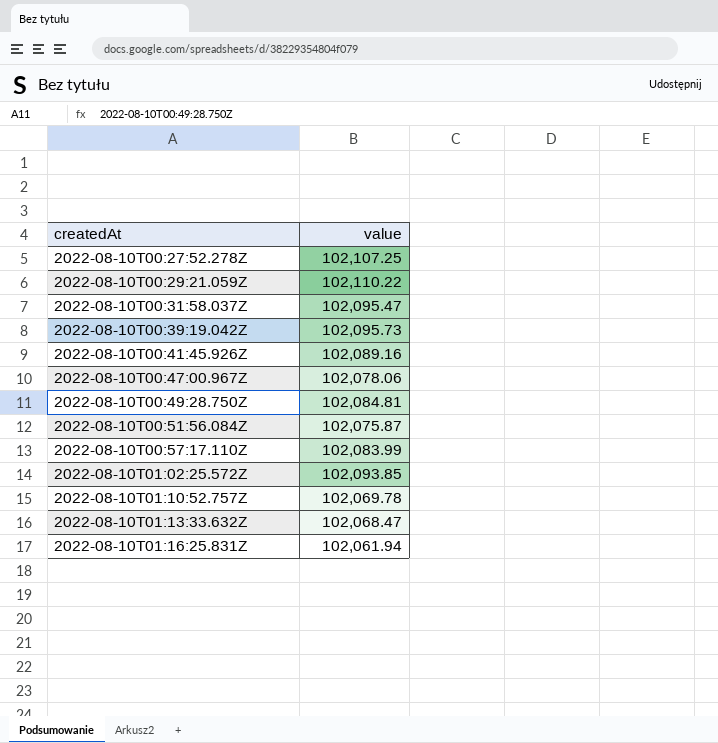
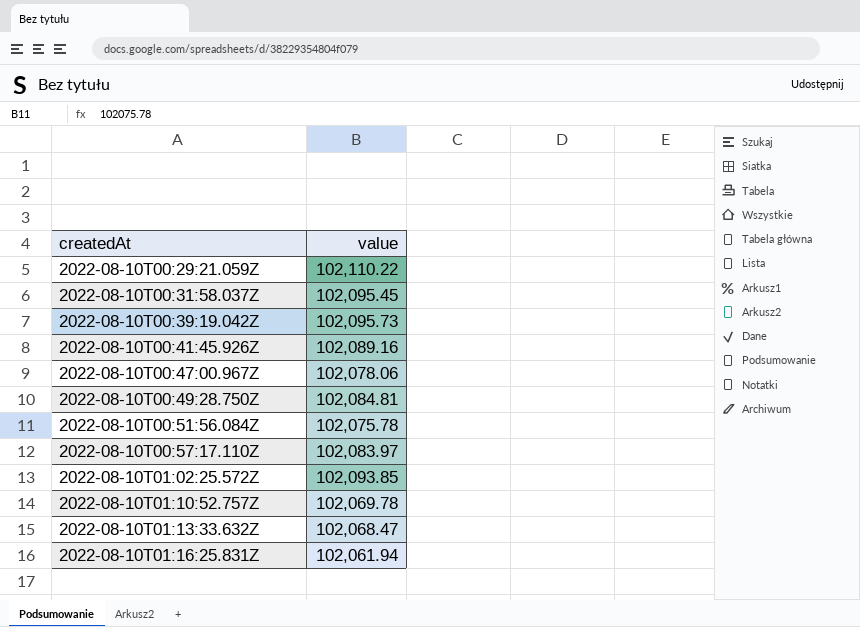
row 2022-08-10T00:27:52.278Z: 102,107.25 -> none
2022-08-10T00:31:58.037Z | value: 102,095.47 -> 102,095.45
2022-08-10T00:51:56.084Z | value: 102,075.87 -> 102,075.78
2022-08-10T00:57:17.110Z | value: 102,083.99 -> 102,083.97

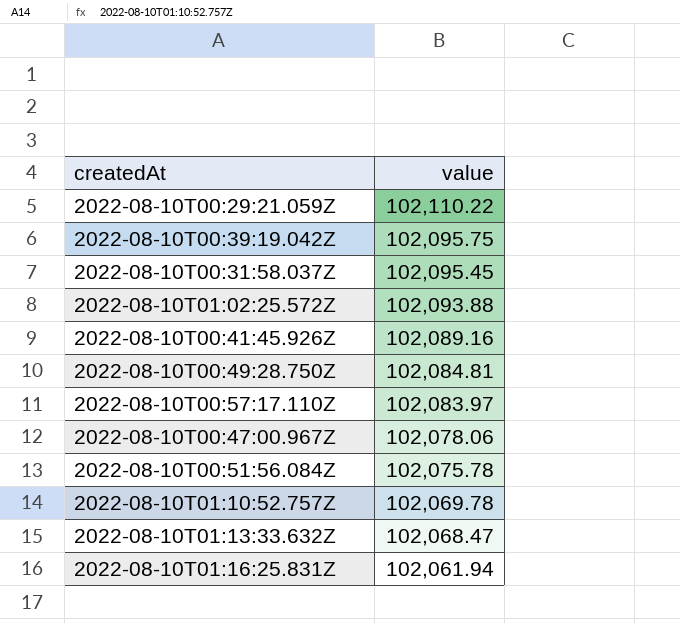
row order: createdAt ascending -> value descending
2022-08-10T00:39:19.042Z | value: 102,095.73 -> 102,095.75
2022-08-10T01:02:25.572Z | value: 102,093.85 -> 102,093.88

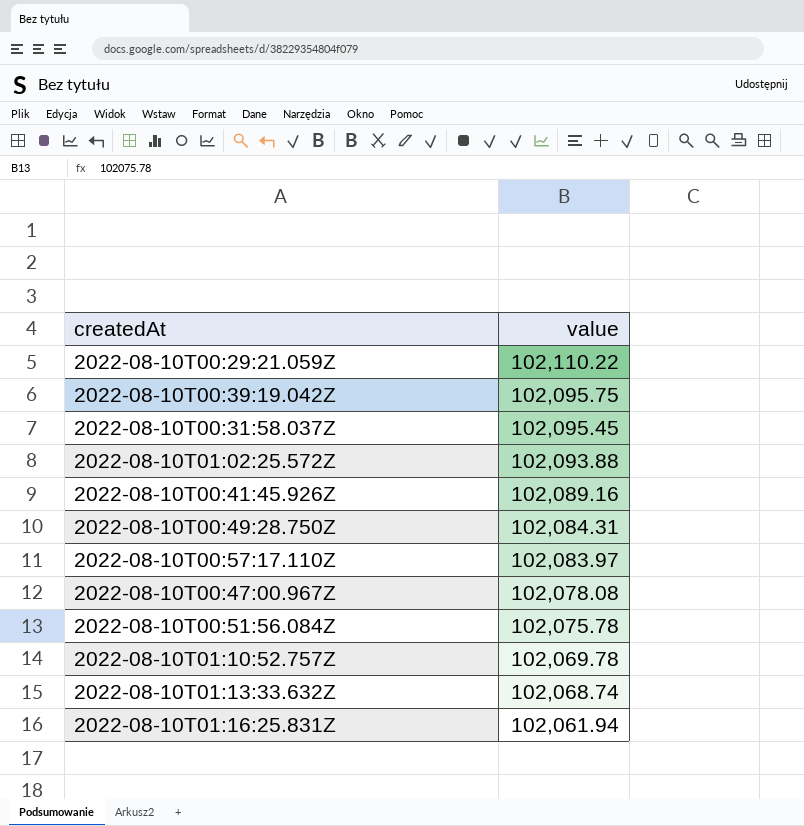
2022-08-10T00:49:28.750Z | value: 102,084.81 -> 102,084.31
2022-08-10T00:47:00.967Z | value: 102,078.06 -> 102,078.08
2022-08-10T01:13:33.632Z | value: 102,068.47 -> 102,068.74

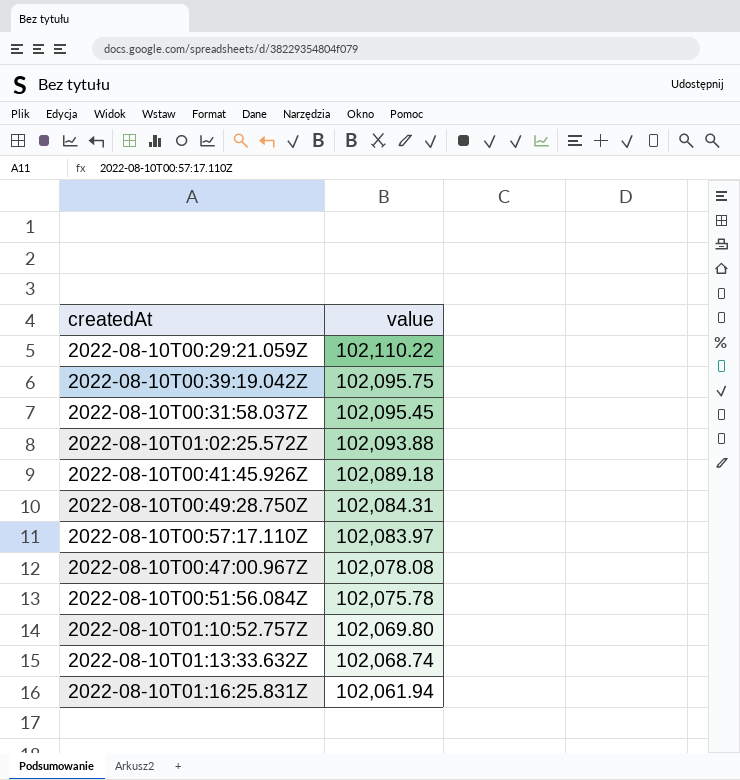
2022-08-10T00:41:45.926Z | value: 102,089.16 -> 102,089.18
2022-08-10T01:10:52.757Z | value: 102,069.78 -> 102,069.80

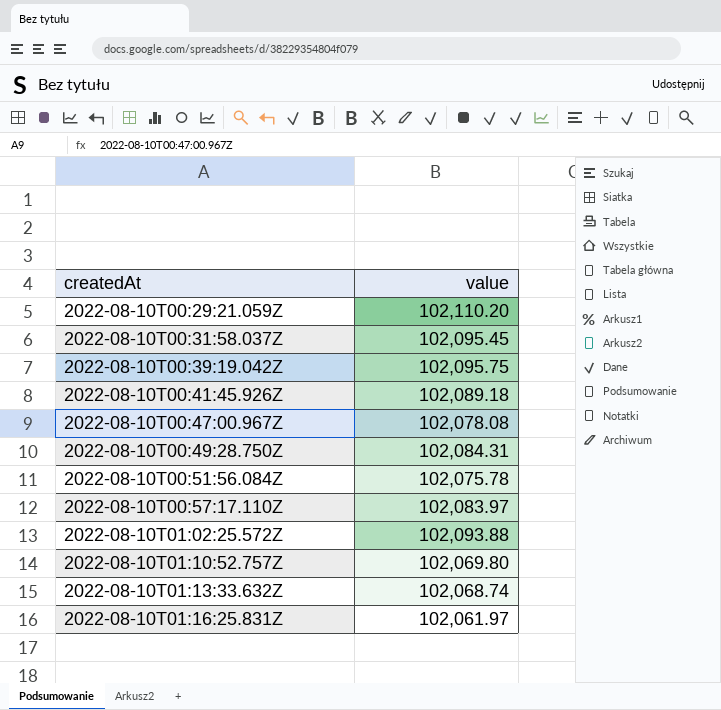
row order: value descending -> createdAt ascending
2022-08-10T00:29:21.059Z | value: 102,110.22 -> 102,110.20
2022-08-10T01:16:25.831Z | value: 102,061.94 -> 102,061.97

